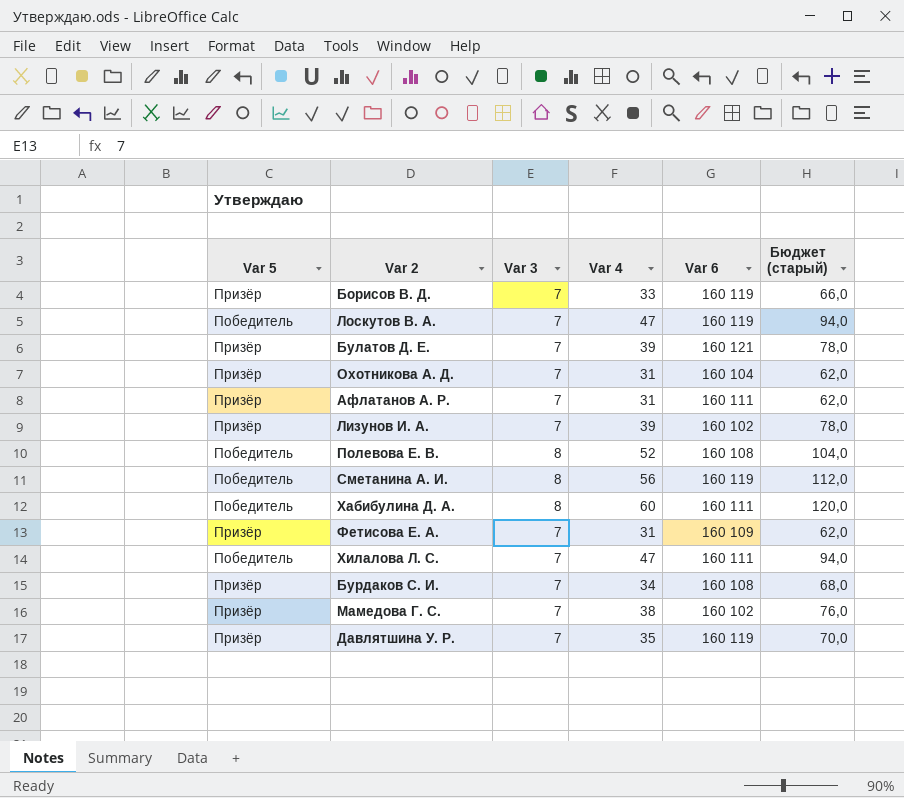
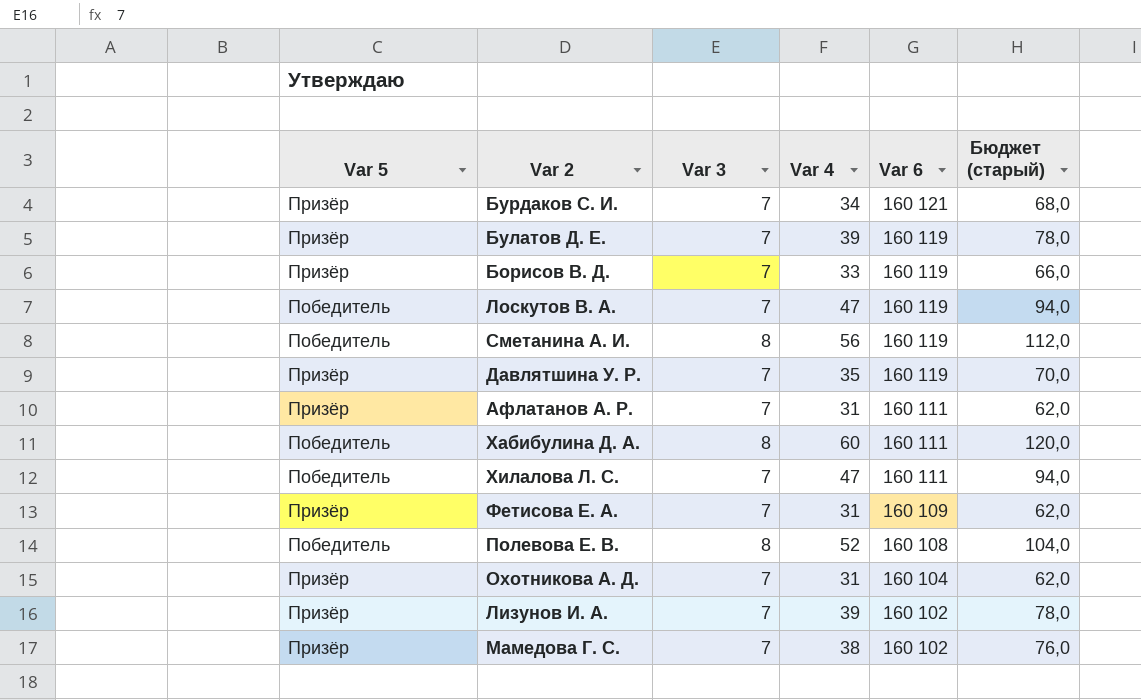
row order: none -> Var 6 descending
Бурдаков С. И. | Var 6: 160 108 -> 160 121
Булатов Д. Е. | Var 6: 160 121 -> 160 119

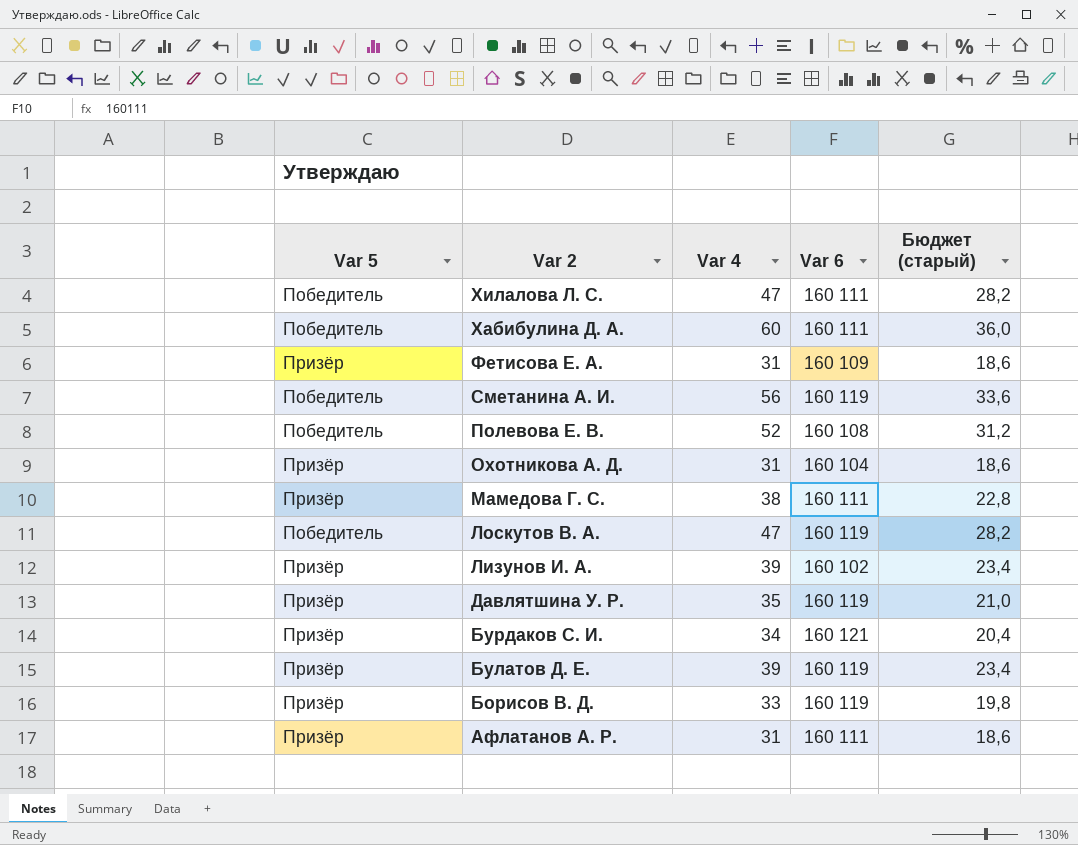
row order: Var 6 descending -> Var 2 descending
column Var 3 | position: 3 -> none
column Бюджет (старый) | formula: [Var 4] * 2 -> [Var 4] * 0,6
Мамедова Г. С. | Var 6: 160 102 -> 160 111

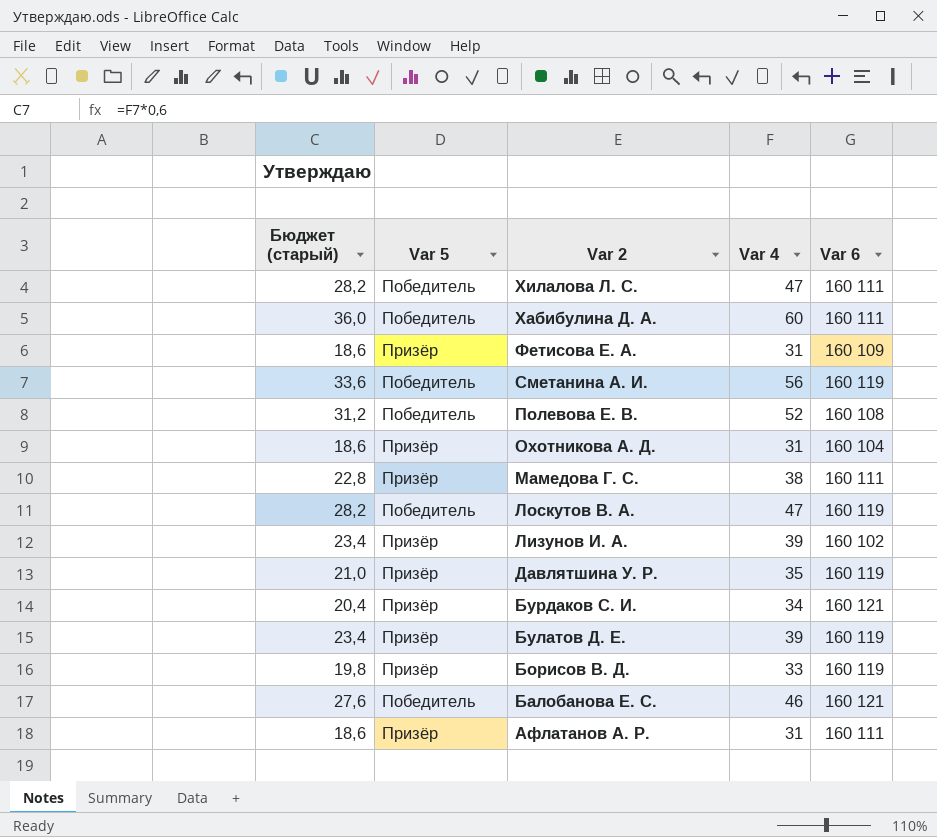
column Бюджет (старый) | position: 5 -> 1
row Балобанова Е. С.: none -> 27,6 | Победитель | 46 | 160 121

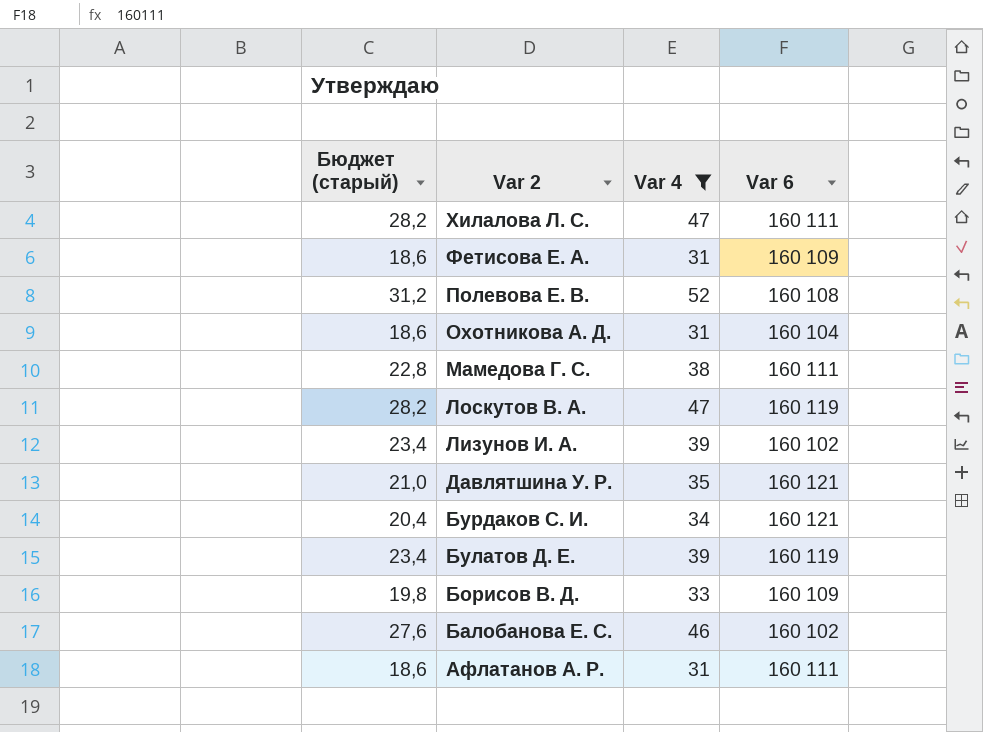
filter: none -> Var 4 <= 52
column Var 5 | position: 2 -> none
Давлятшина У. Р. | Var 6: 160 119 -> 160 121
Борисов В. Д. | Var 6: 160 119 -> 160 109
Балобанова Е. С. | Var 6: 160 121 -> 160 102

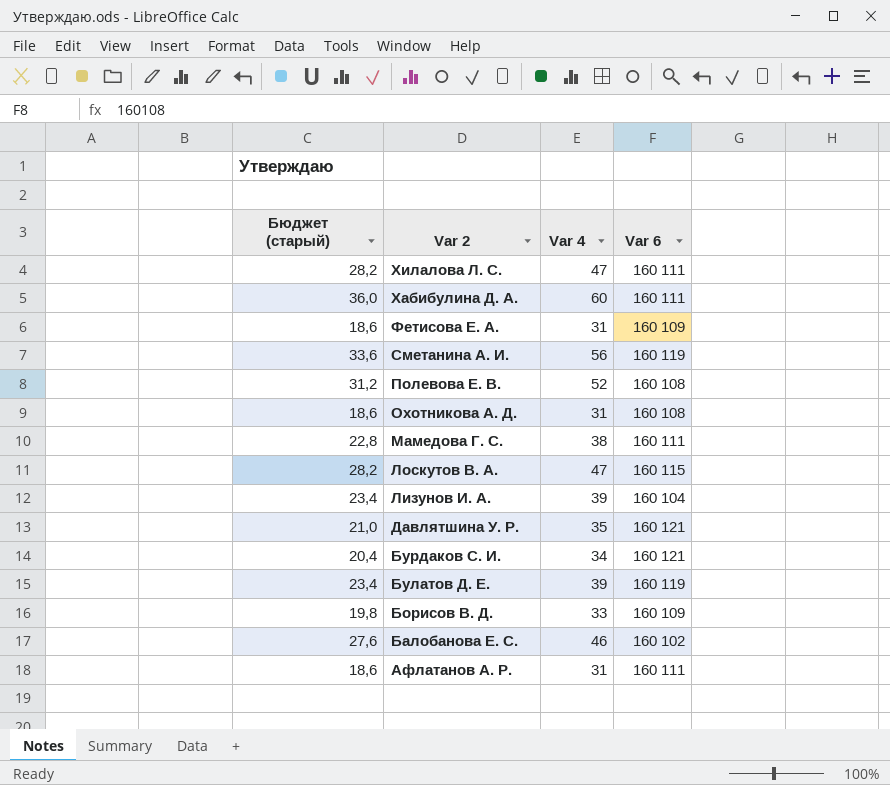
filter: Var 4 <= 52 -> none
Охотникова А. Д. | Var 6: 160 104 -> 160 108
Лоскутов В. А. | Var 6: 160 119 -> 160 115
Лизунов И. А. | Var 6: 160 102 -> 160 104

